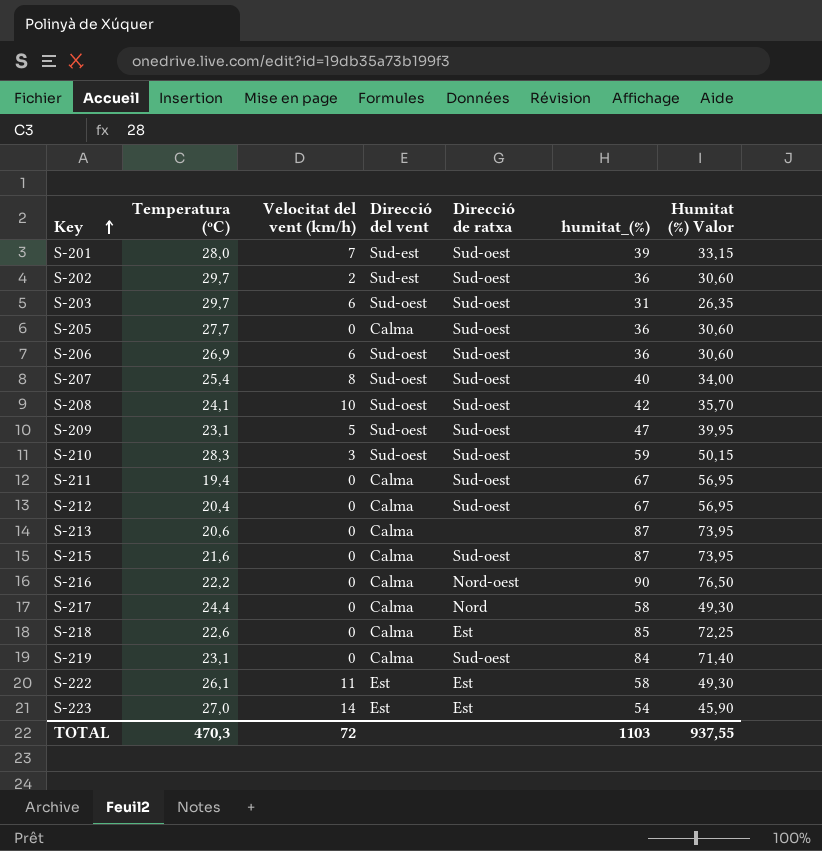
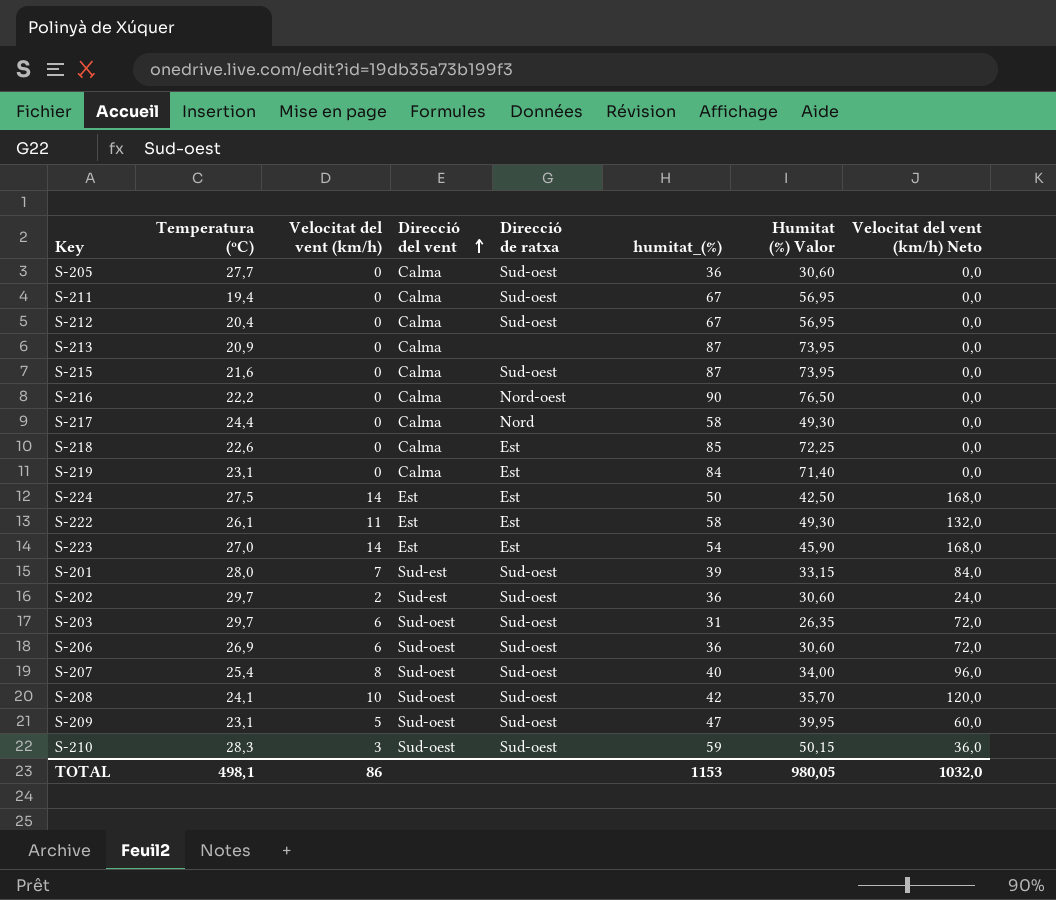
row order: Key ascending -> Direcció del vent ascending
column Velocitat del vent (km/h) Neto | formula: none -> [Velocitat del vent (km/h)] * 12
S-213 | Temperatura (ºC): 20,6 -> 20,9
S-219 | Direcció de ratxa: Sud-oest -> Est
row S-224: none -> 27,5 | 14 | Est | Est | 50 | 42,50 | 168,0
TOTAL | Temperatura (ºC): 470,3 -> 498,1
TOTAL | Velocitat del vent (km/h): 72 -> 86
TOTAL | humitat_(%): 1103 -> 1153
TOTAL | Humitat (%) Valor: 937,55 -> 980,05

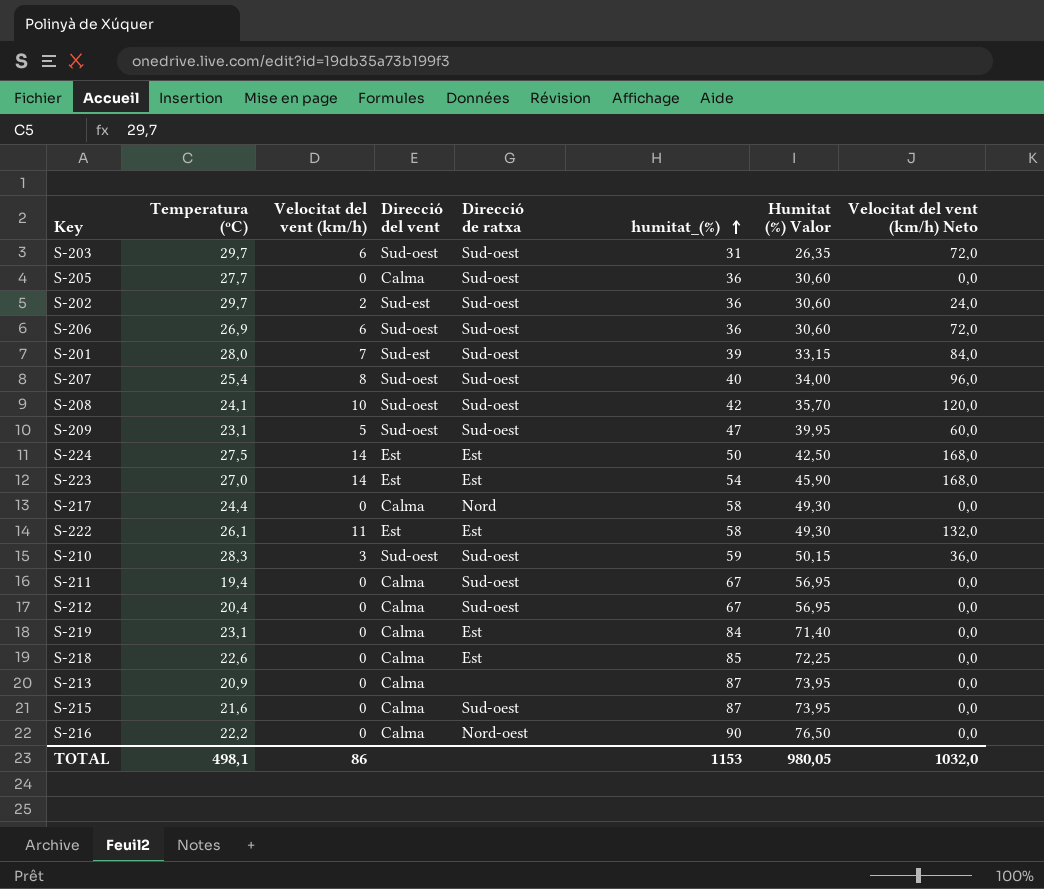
row order: Direcció del vent ascending -> humitat_(%) ascending

